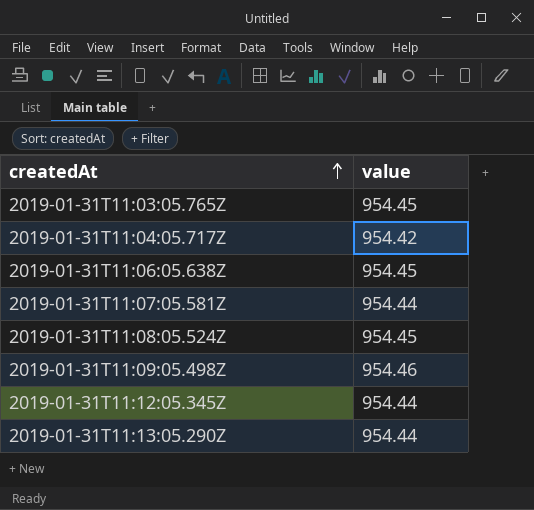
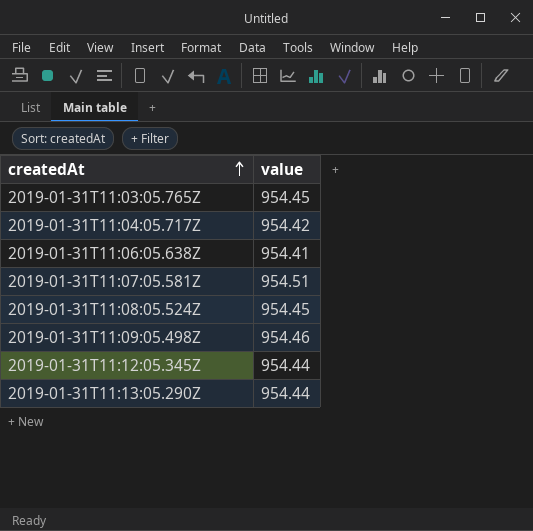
2019-01-31T11:06:05.638Z | value: 954.45 -> 954.41
2019-01-31T11:07:05.581Z | value: 954.44 -> 954.51

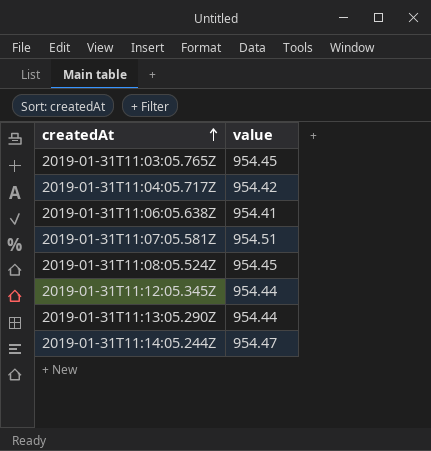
row 2019-01-31T11:09:05.498Z: 954.46 -> none
row 2019-01-31T11:14:05.244Z: none -> 954.47

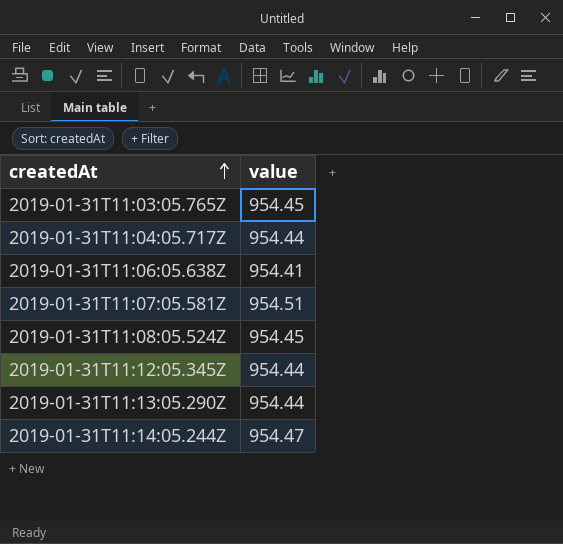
2019-01-31T11:04:05.717Z | value: 954.42 -> 954.44

